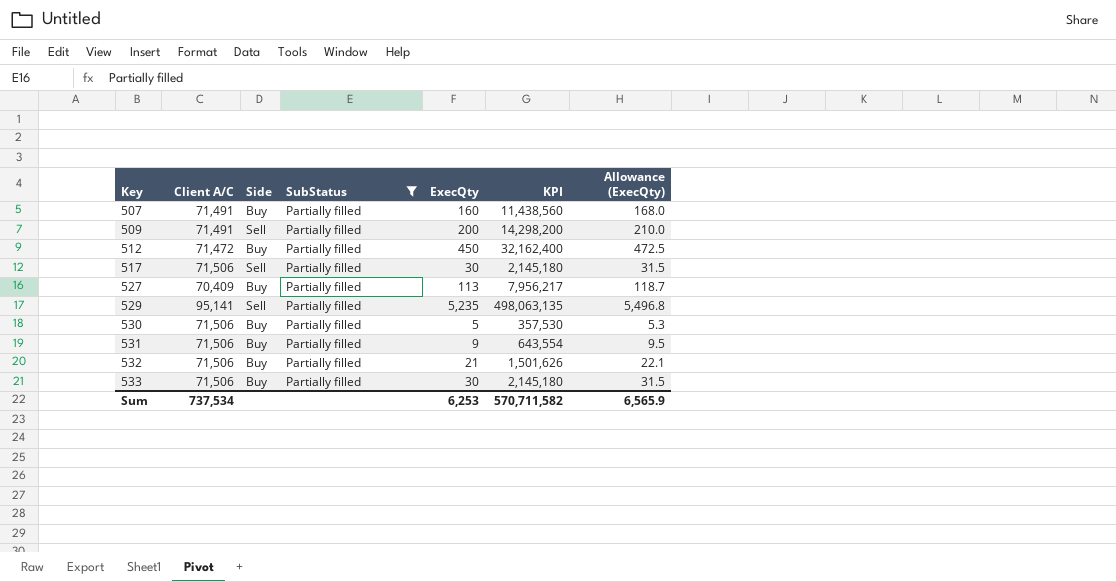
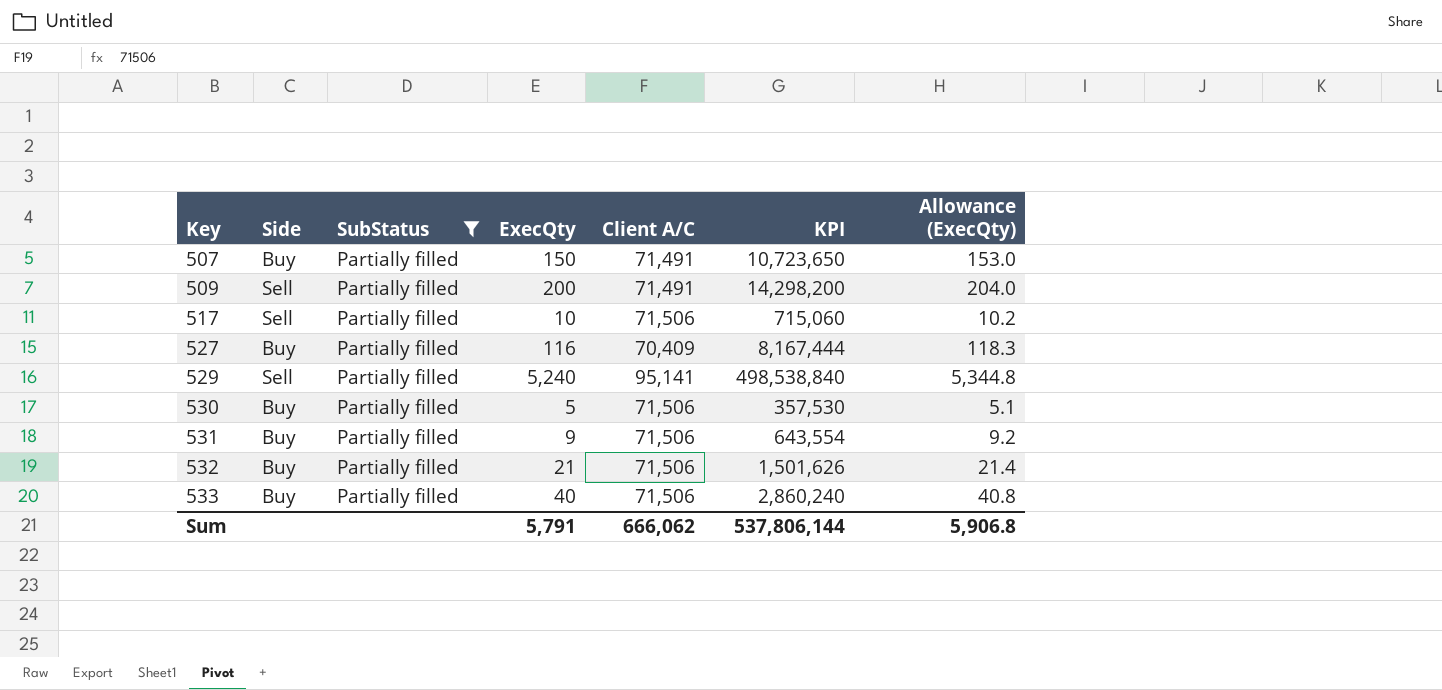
column Client A/C | position: 2 -> 5
column Allowance (ExecQty) | formula: [ExecQty] * 1.05 -> [ExecQty] * 1.02
row 512: 71,472 | Buy | Partially filled | 450 | 32,162,400 | 472.5 -> none
507 | ExecQty: 160 -> 150
507 | KPI: 11,438,560 -> 10,723,650
517 | ExecQty: 30 -> 10
517 | KPI: 2,145,180 -> 715,060
527 | ExecQty: 113 -> 116
527 | KPI: 7,956,217 -> 8,167,444
529 | ExecQty: 5,235 -> 5,240
529 | KPI: 498,063,135 -> 498,538,840
533 | ExecQty: 30 -> 40
533 | KPI: 2,145,180 -> 2,860,240
Sum | ExecQty: 6,253 -> 5,791
Sum | Client A/C: 737,534 -> 666,062
Sum | KPI: 570,711,582 -> 537,806,144
Sum | Allowance (ExecQty): 6,565.9 -> 5,906.8

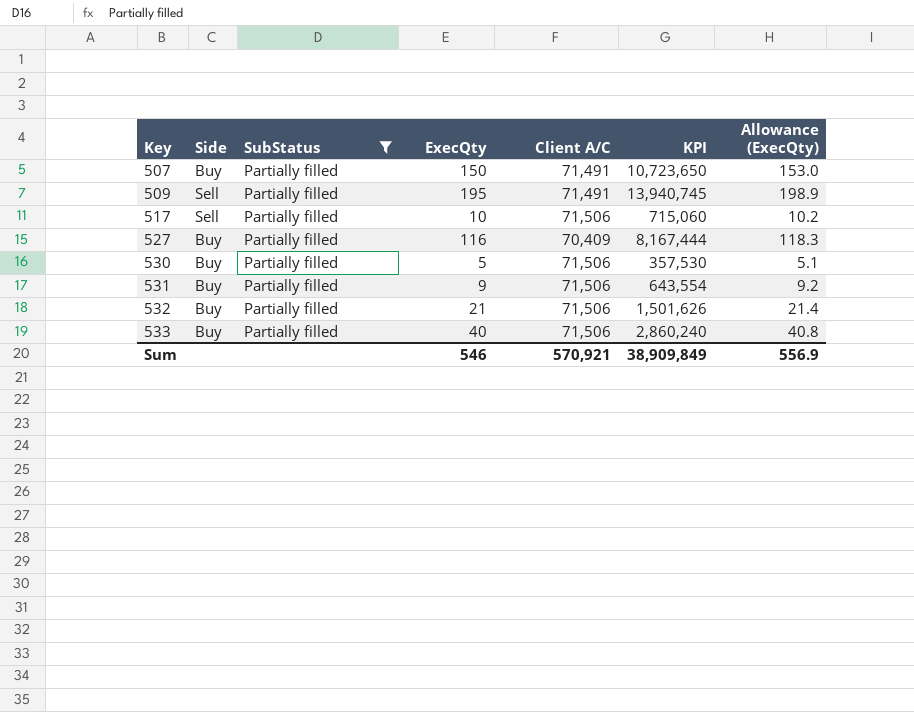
row 529: Sell | Partially filled | 5,240 | 95,141 | 498,538,840 | 5,344.8 -> none
509 | ExecQty: 200 -> 195
509 | KPI: 14,298,200 -> 13,940,745
509 | Allowance (ExecQty): 204.0 -> 198.9
Sum | ExecQty: 5,791 -> 546
Sum | Client A/C: 666,062 -> 570,921
Sum | KPI: 537,806,144 -> 38,909,849
Sum | Allowance (ExecQty): 5,906.8 -> 556.9

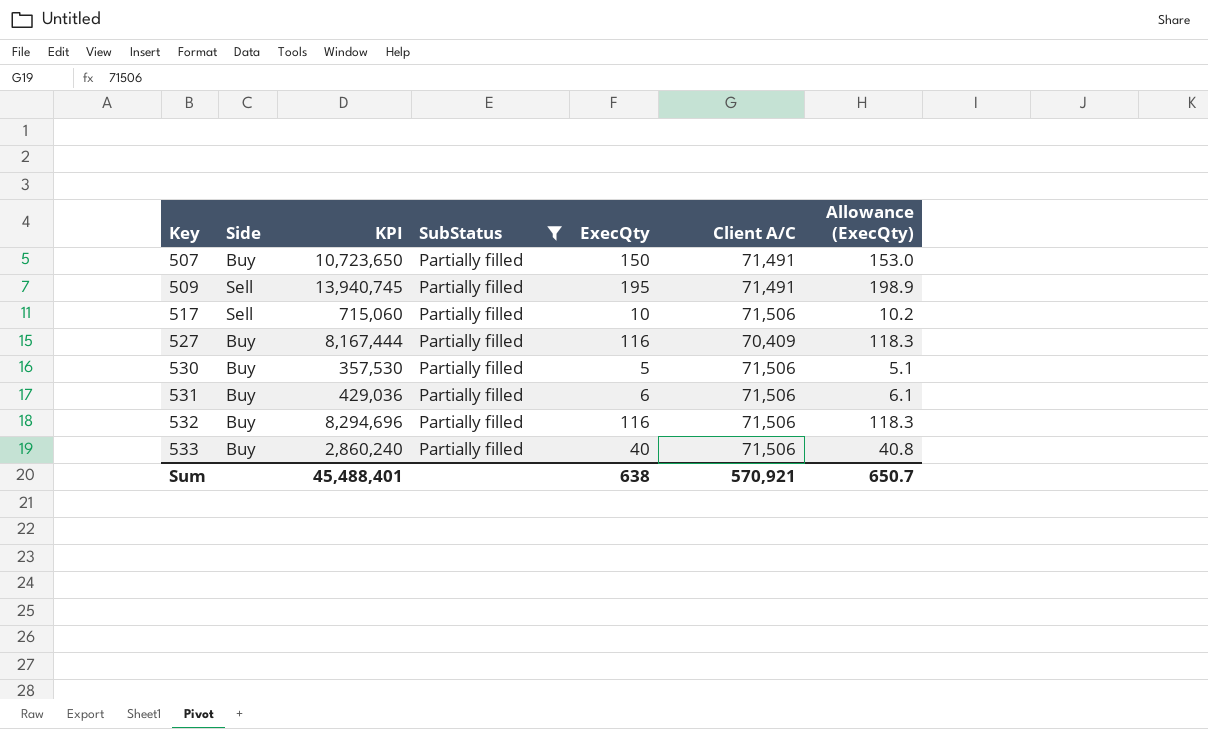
column KPI | position: 6 -> 3
531 | KPI: 643,554 -> 429,036
531 | ExecQty: 9 -> 6
531 | Allowance (ExecQty): 9.2 -> 6.1
532 | KPI: 1,501,626 -> 8,294,696
532 | ExecQty: 21 -> 116
532 | Allowance (ExecQty): 21.4 -> 118.3
Sum | KPI: 38,909,849 -> 45,488,401
Sum | ExecQty: 546 -> 638
Sum | Allowance (ExecQty): 556.9 -> 650.7

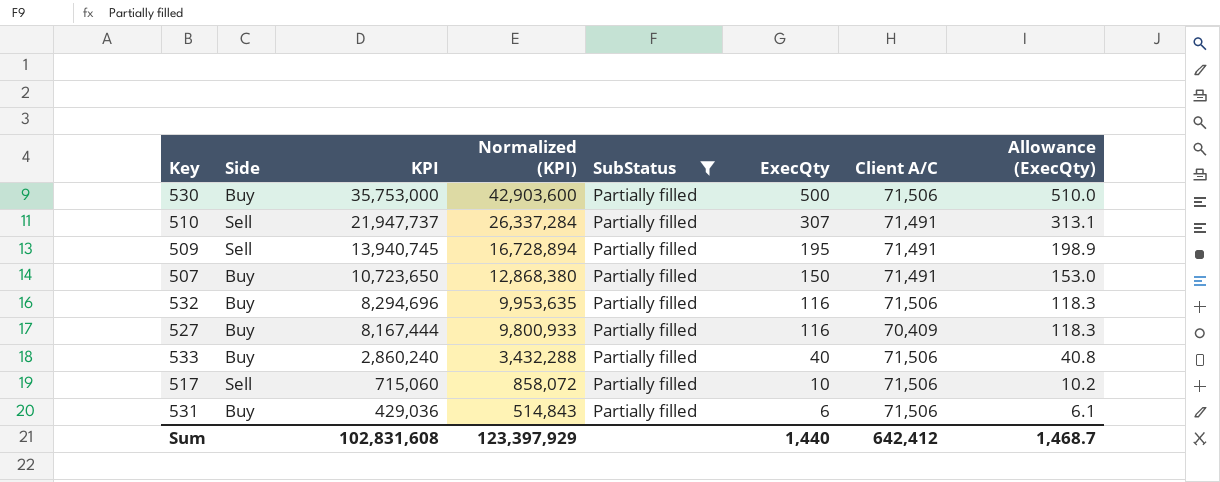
row order: Key ascending -> KPI descending
column Normalized (KPI) | formula: none -> [KPI] * 1.2
530 | KPI: 357,530 -> 35,753,000
530 | ExecQty: 5 -> 500
530 | Allowance (ExecQty): 5.1 -> 510.0
row 510: none -> Sell | 21,947,737 | 26,337,284 | Partially filled | 307 | 71,491 | 313.1
Sum | KPI: 45,488,401 -> 102,831,608
Sum | ExecQty: 638 -> 1,440
Sum | Client A/C: 570,921 -> 642,412
Sum | Allowance (ExecQty): 650.7 -> 1,468.7

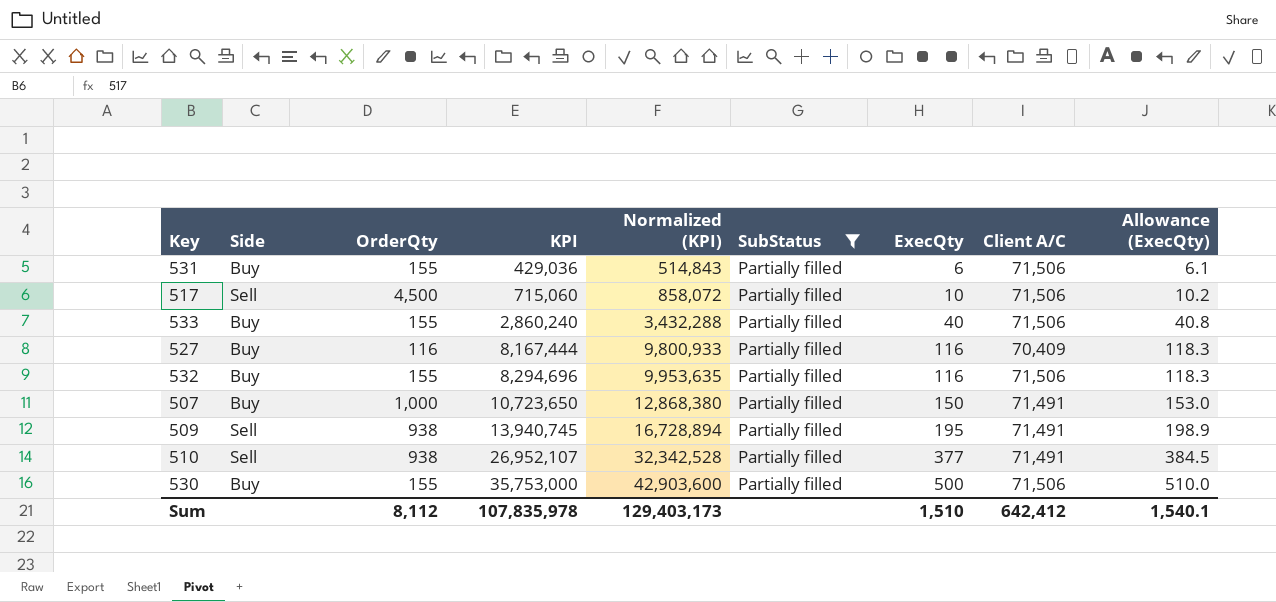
row order: KPI descending -> KPI ascending
column OrderQty | position: none -> 3
510 | KPI: 21,947,737 -> 26,952,107
510 | Normalized (KPI): 26,337,284 -> 32,342,528
510 | ExecQty: 307 -> 377
510 | Allowance (ExecQty): 313.1 -> 384.5
Sum | KPI: 102,831,608 -> 107,835,978
Sum | Normalized (KPI): 123,397,929 -> 129,403,173
Sum | ExecQty: 1,440 -> 1,510
Sum | Allowance (ExecQty): 1,468.7 -> 1,540.1

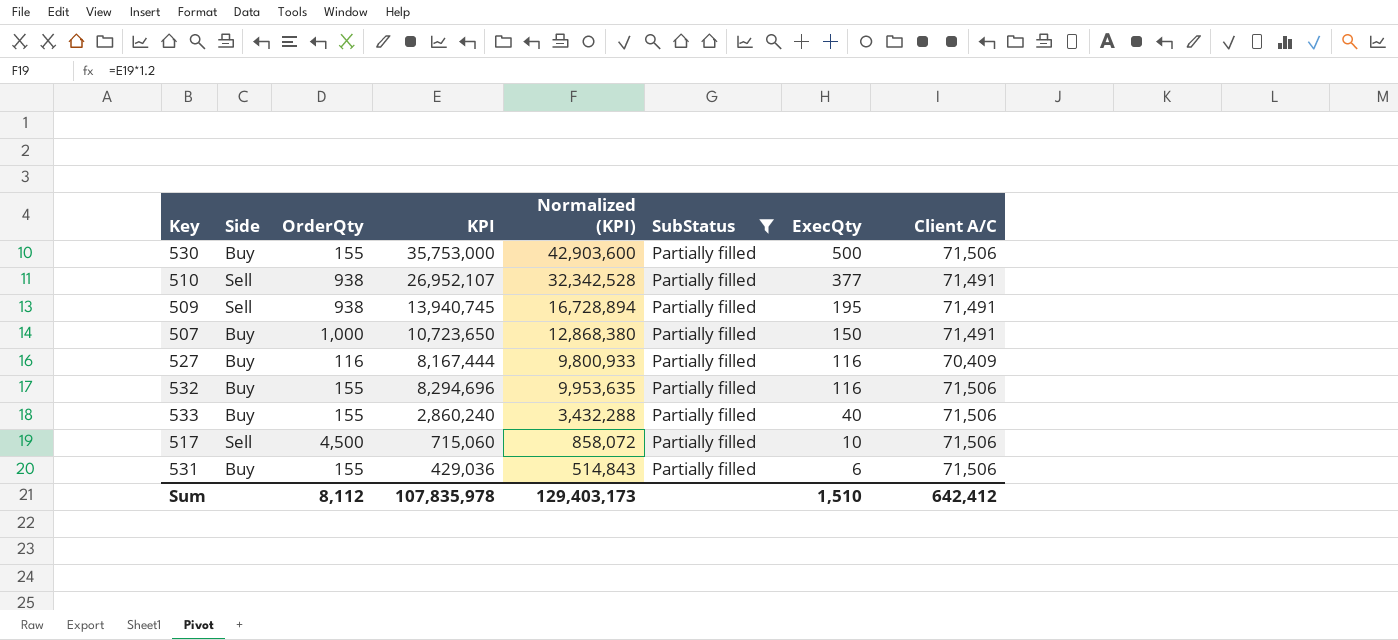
row order: KPI ascending -> ExecQty descending
column Allowance (ExecQty) | formula: [ExecQty] * 1.02 -> none

